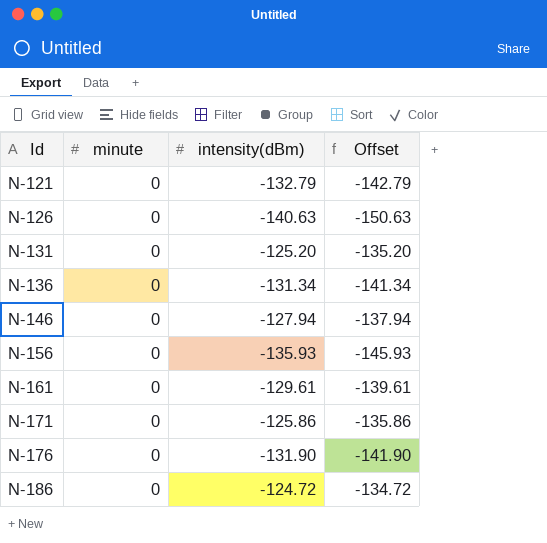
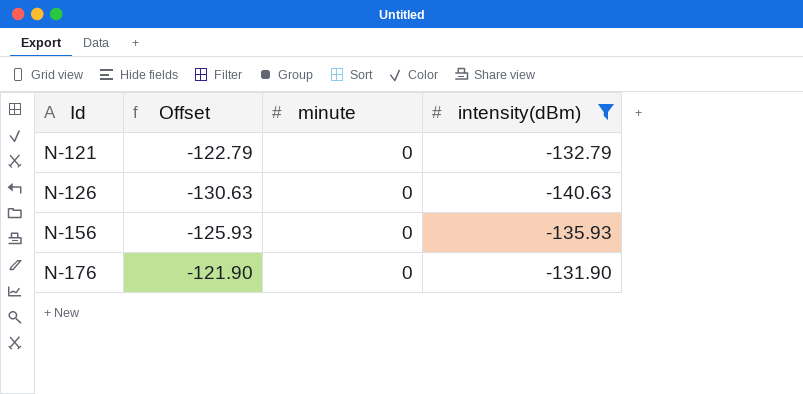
filter: none -> intensity(dBm) <= -131.90
column Offset | formula: [intensity(dBm)] - 10 -> [intensity(dBm)] + 10
column Offset | position: 4 -> 2

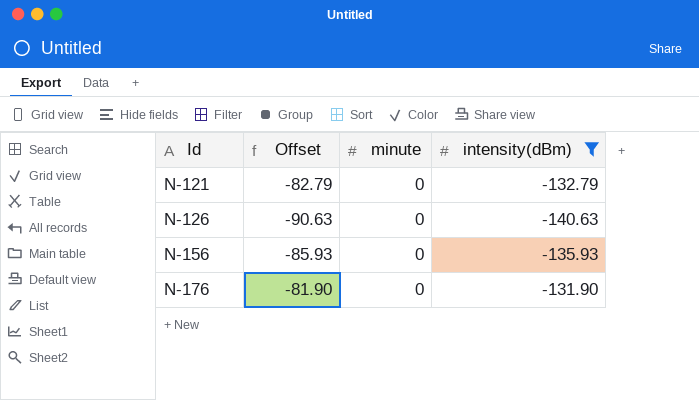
column Offset | formula: [intensity(dBm)] + 10 -> [intensity(dBm)] + 50

